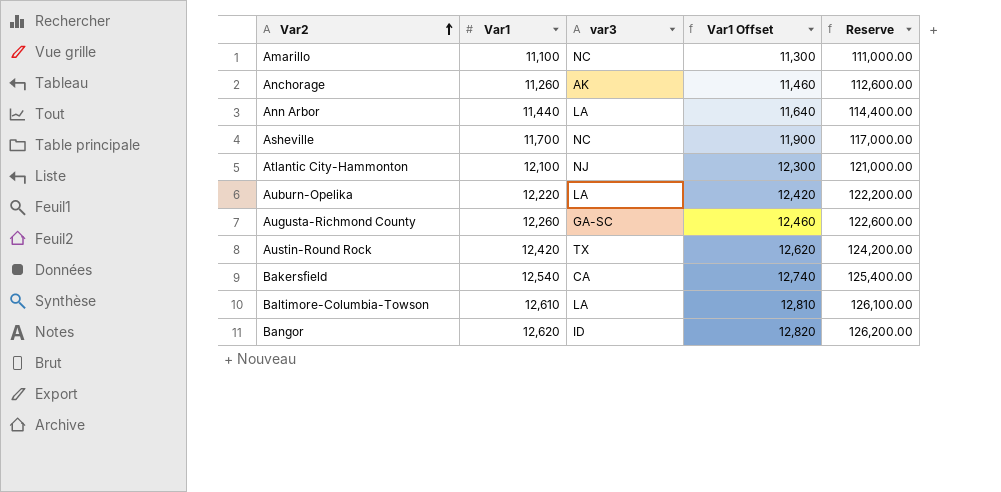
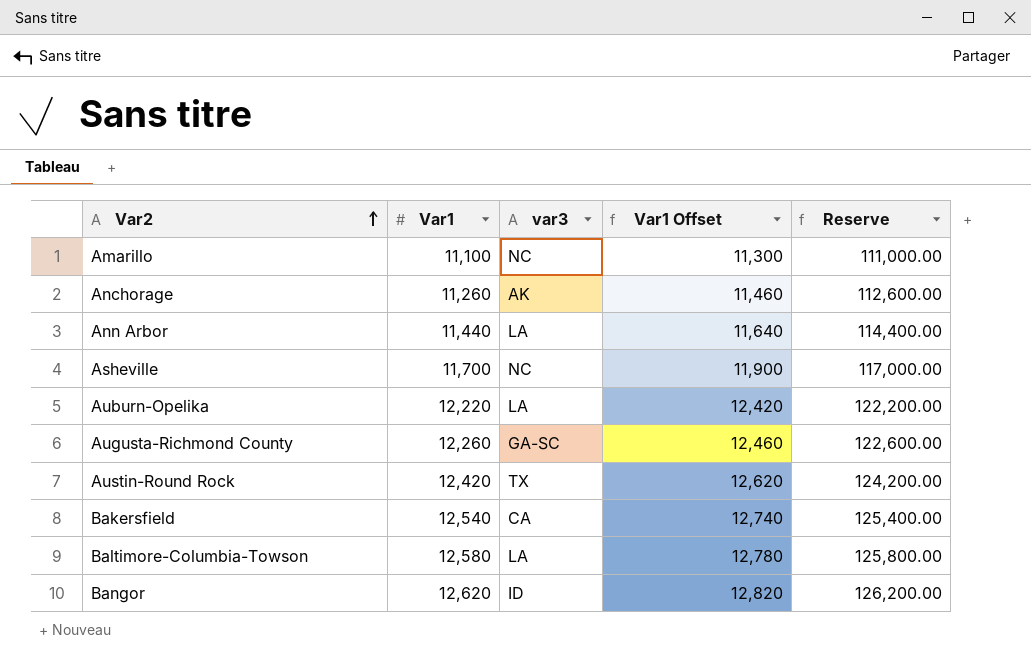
row Atlantic City-Hammonton: 12,100 | NJ | 12,300 | 121,000.00 -> none
Baltimore-Columbia-Towson | Var1: 12,610 -> 12,580
Baltimore-Columbia-Towson | Var1 Offset: 12,810 -> 12,780
Baltimore-Columbia-Towson | Reserve: 126,100.00 -> 125,800.00

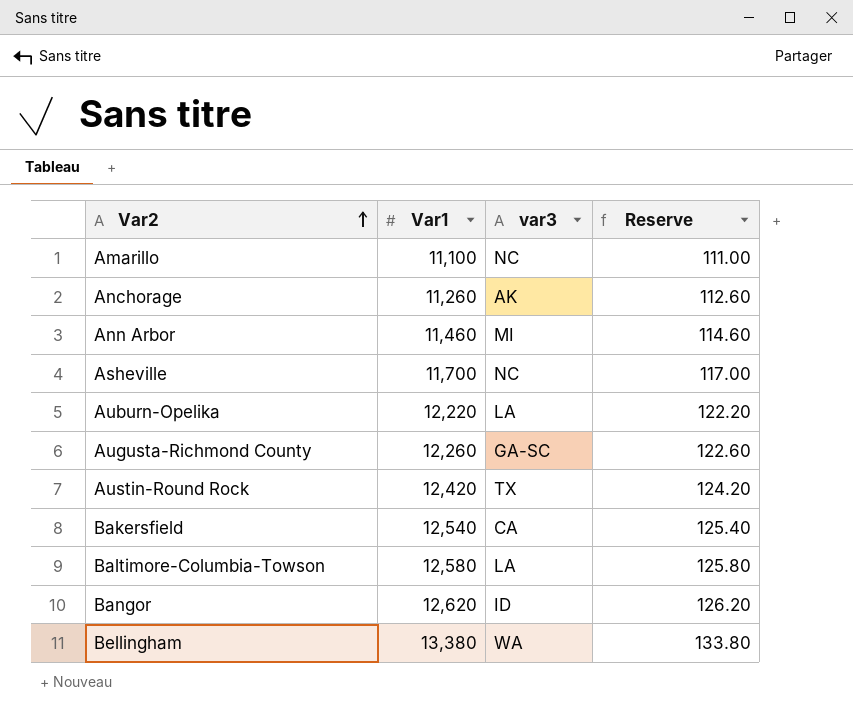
column Var1 Offset | formula: [Var1] + 200 -> none
column Reserve | formula: [Var1] * 10 -> [Var1] * 0.01
Ann Arbor | Var1: 11,440 -> 11,460
Ann Arbor | var3: LA -> MI
row Bellingham: none -> 13,380 | WA | 133.80

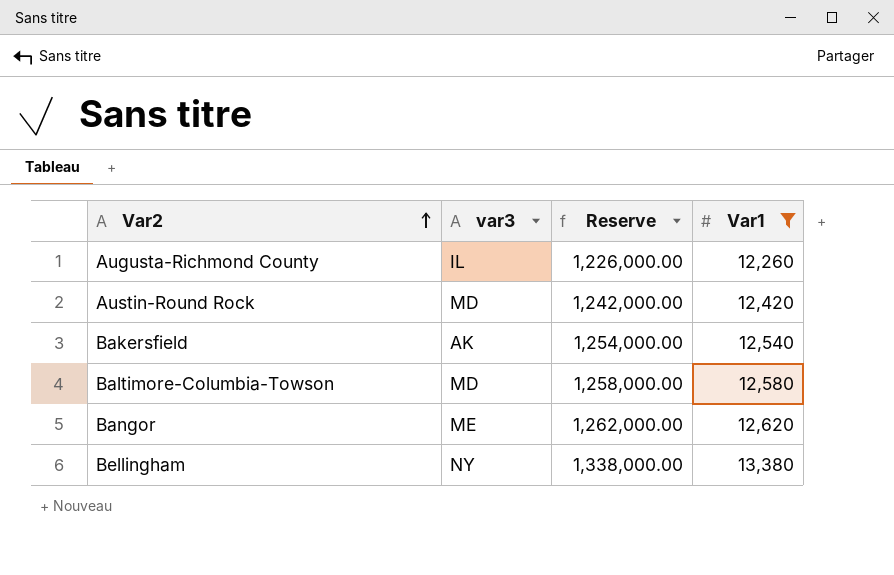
filter: none -> Var1 >= 12,260
column Reserve | formula: [Var1] * 0.01 -> [Var1] * 100
column Var1 | position: 2 -> 4
Augusta-Richmond County | var3: GA-SC -> IL
Austin-Round Rock | var3: TX -> MD
Bakersfield | var3: CA -> AK
Baltimore-Columbia-Towson | var3: LA -> MD
Bangor | var3: ID -> ME
Bellingham | var3: WA -> NY

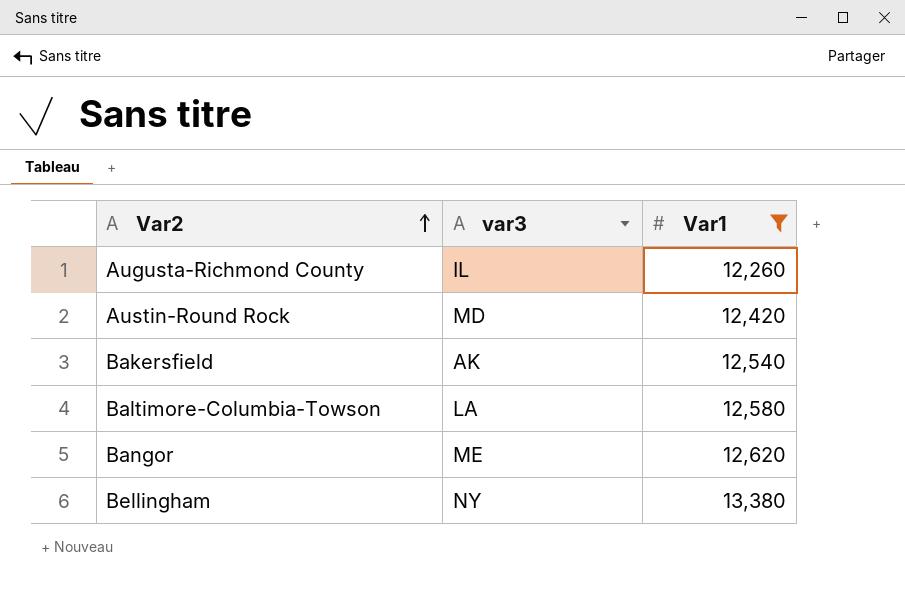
column Reserve | formula: [Var1] * 100 -> none
Baltimore-Columbia-Towson | var3: MD -> LA

